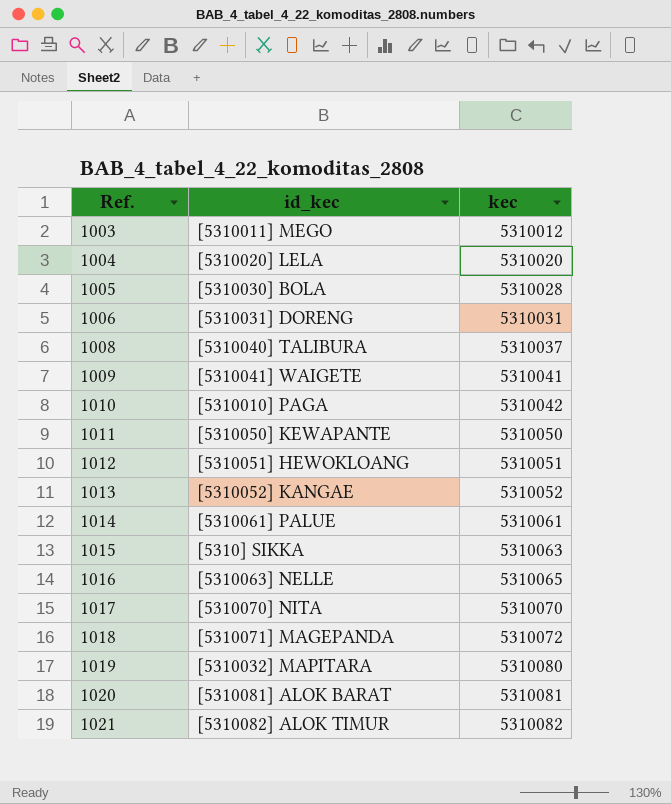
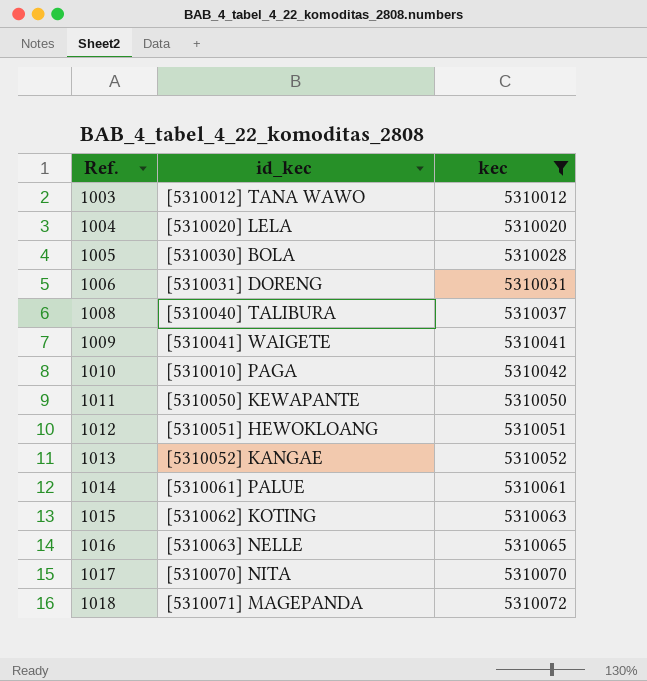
filter: none -> kec <= 5310072
1003 | id_kec: [5310011] MEGO -> [5310012] TANA WAWO
1015 | id_kec: [5310] SIKKA -> [5310062] KOTING

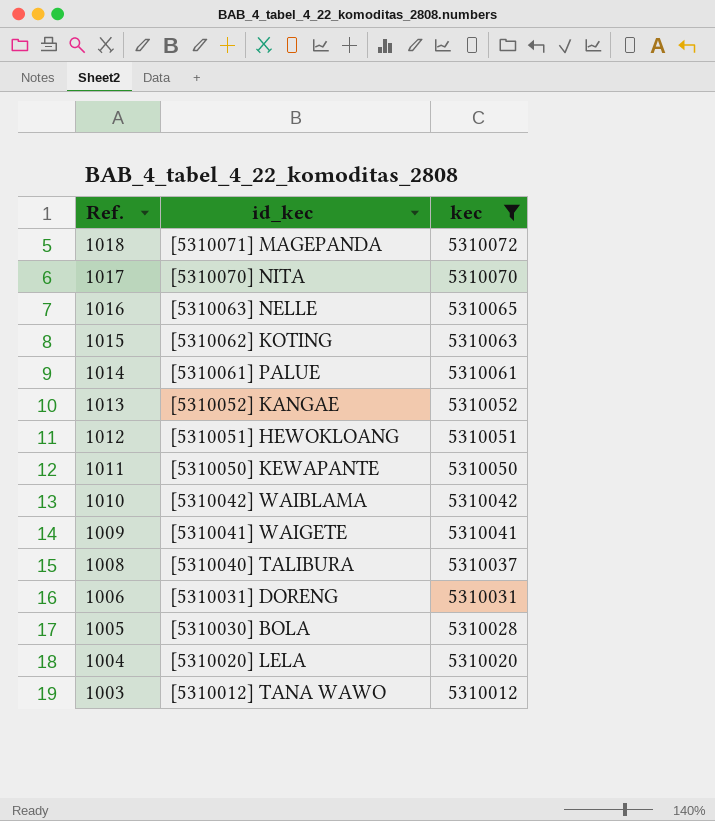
row order: Ref. ascending -> Ref. descending
1010 | id_kec: [5310010] PAGA -> [5310042] WAIBLAMA

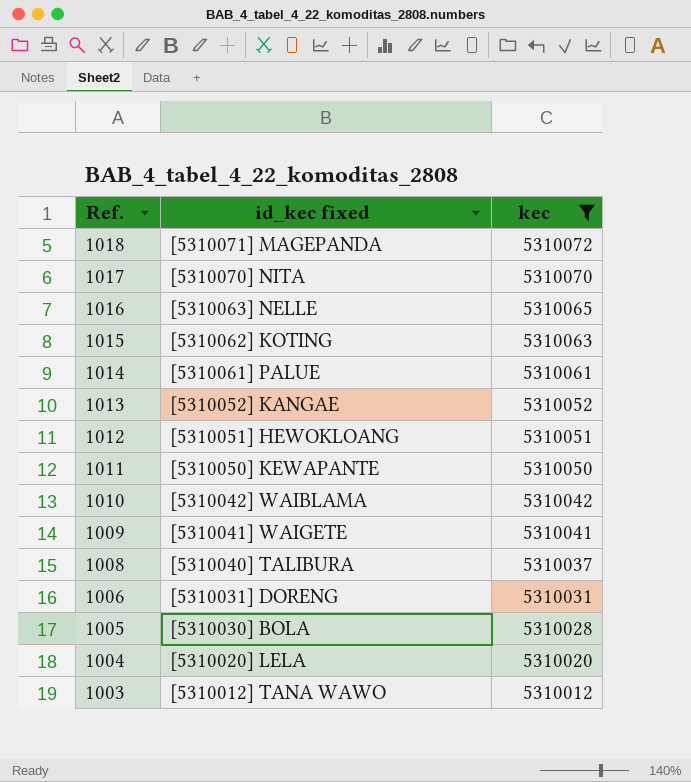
column name: id_kec -> id_kec fixed

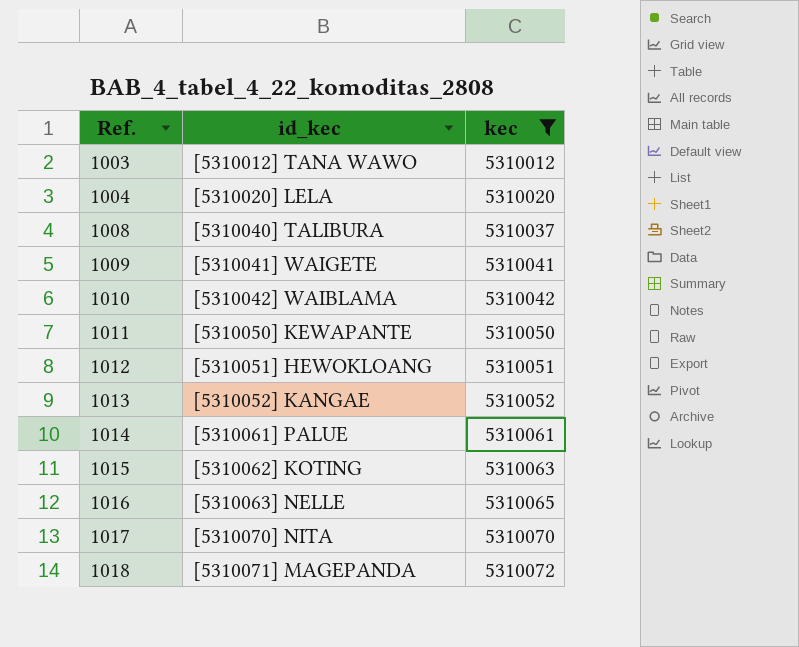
row order: Ref. descending -> Ref. ascending
column name: id_kec fixed -> id_kec
row 1006: [5310031] DORENG | 5310031 -> none
row 1005: [5310030] BOLA | 5310028 -> none

